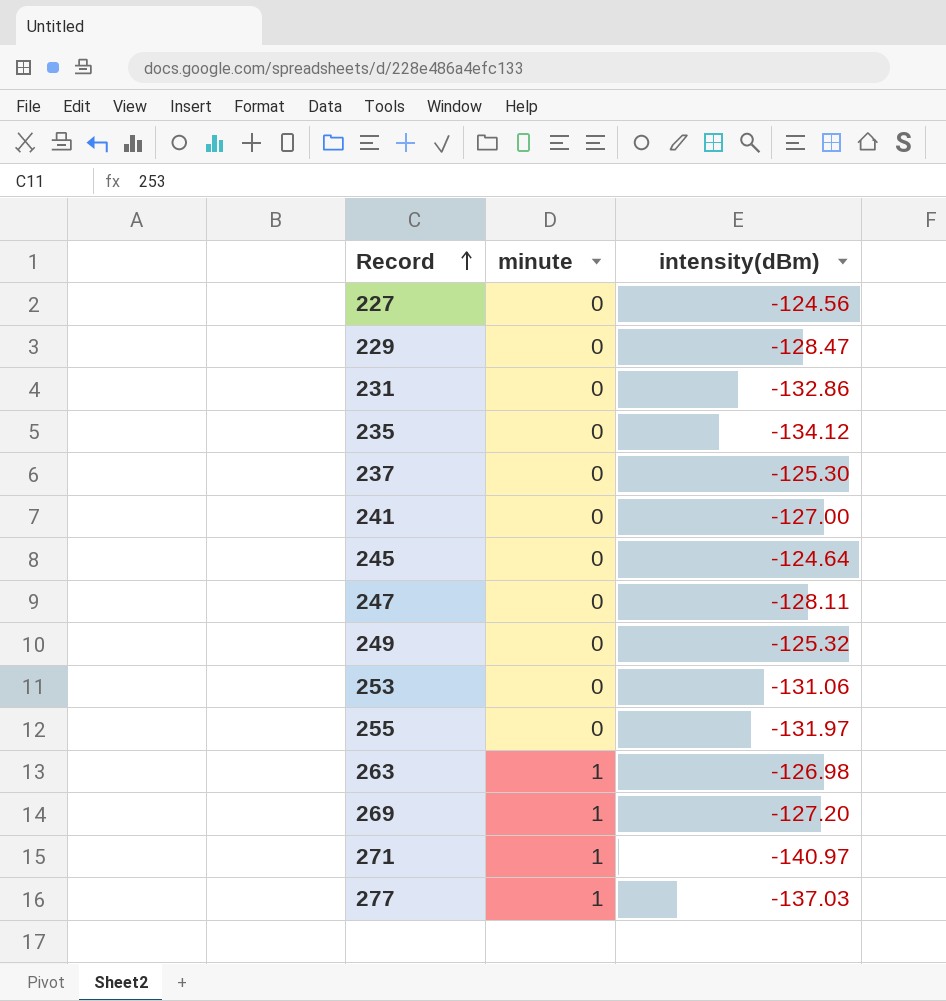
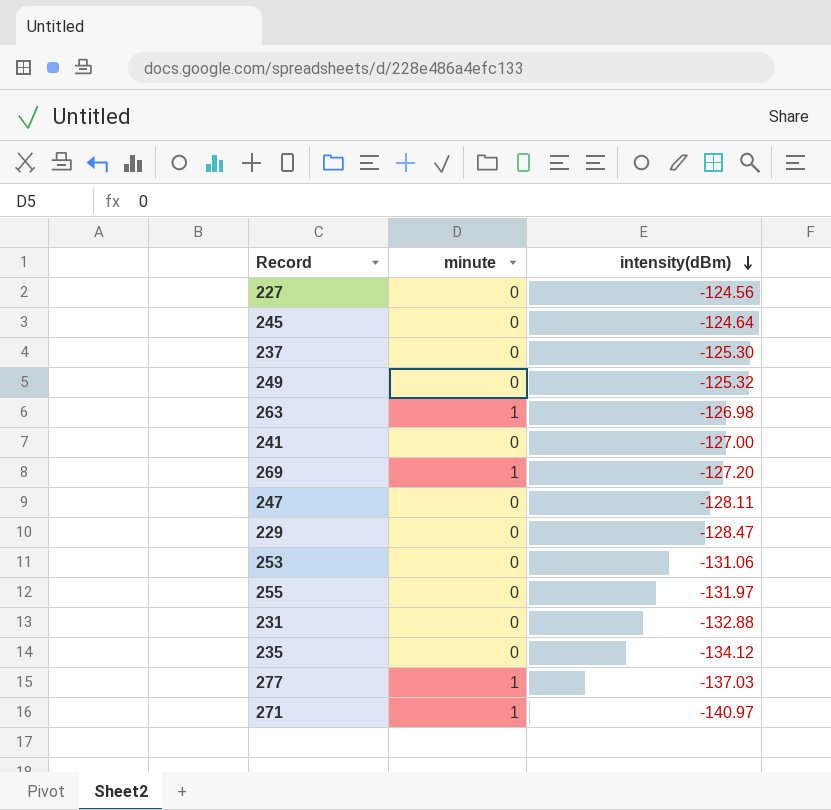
row order: Record ascending -> intensity(dBm) descending
231 | intensity(dBm): -132.86 -> -132.88

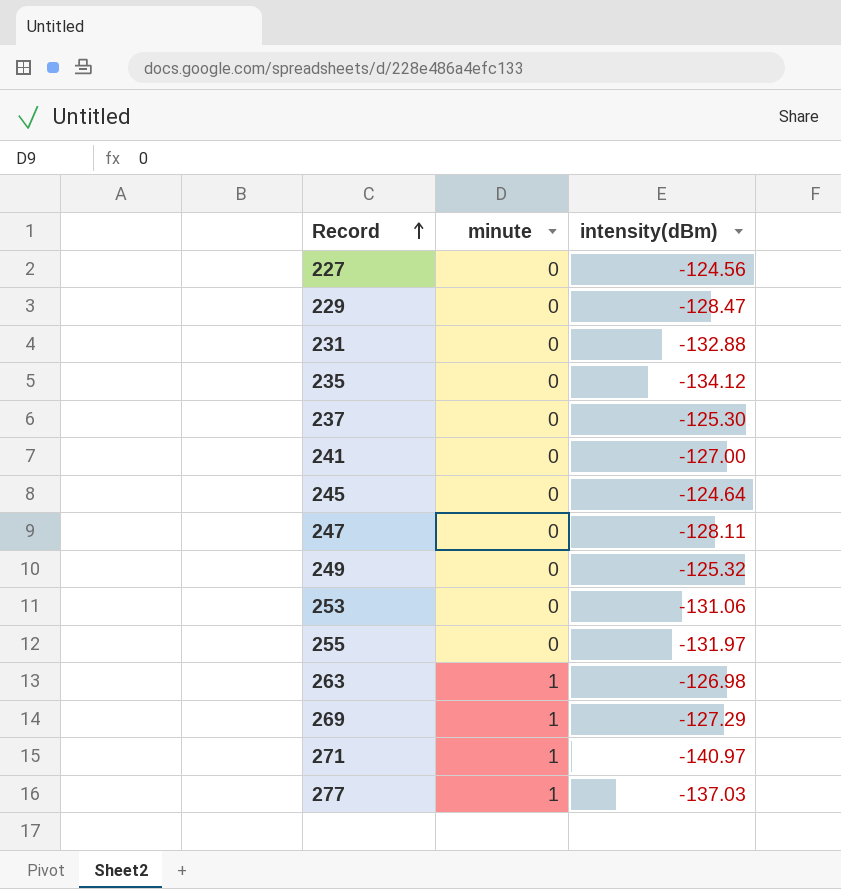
row order: intensity(dBm) descending -> Record ascending
269 | intensity(dBm): -127.20 -> -127.29

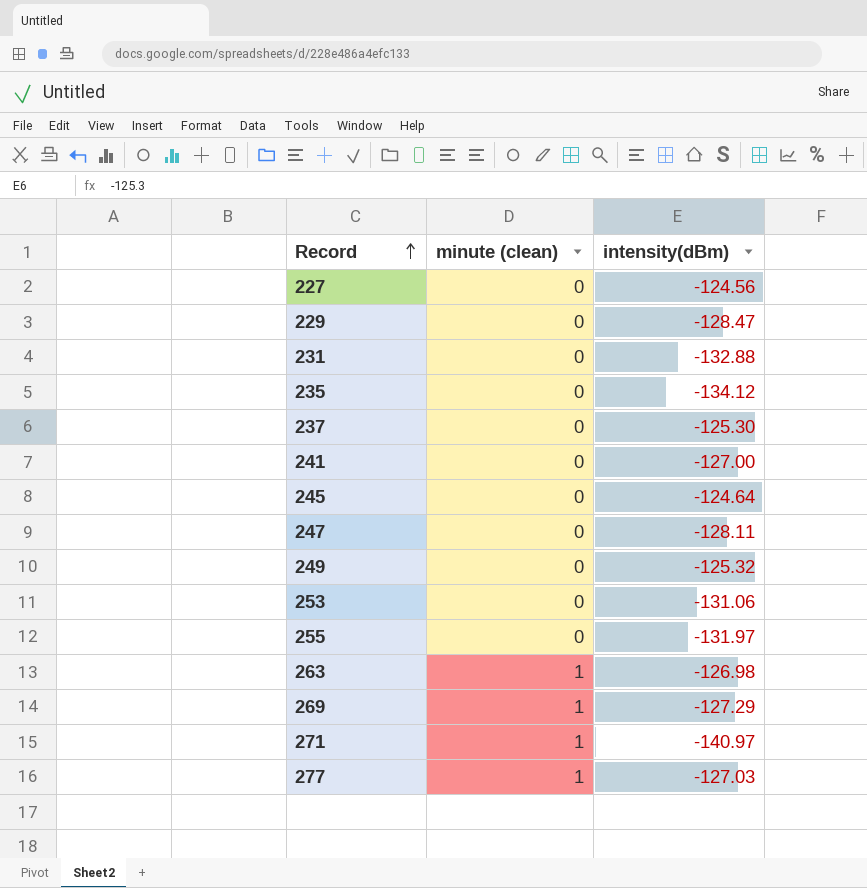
column name: minute -> minute (clean)
277 | intensity(dBm): -137.03 -> -127.03

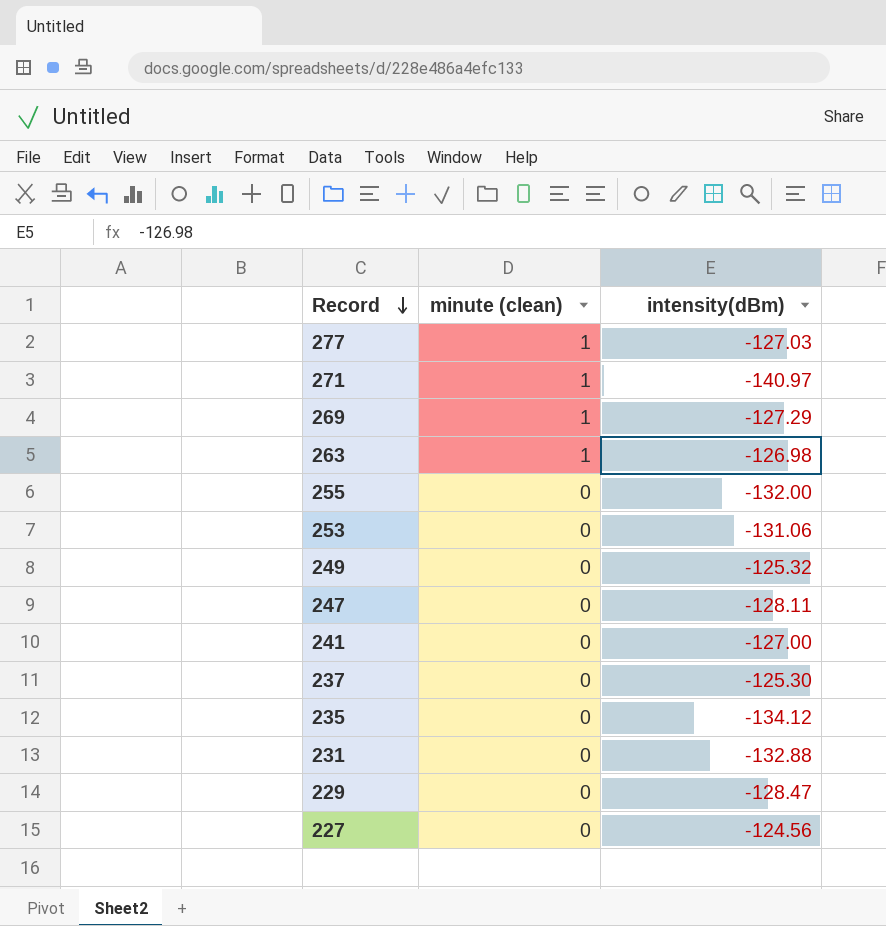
row order: Record ascending -> Record descending
row 245: 0 | -124.64 -> none
255 | intensity(dBm): -131.97 -> -132.00

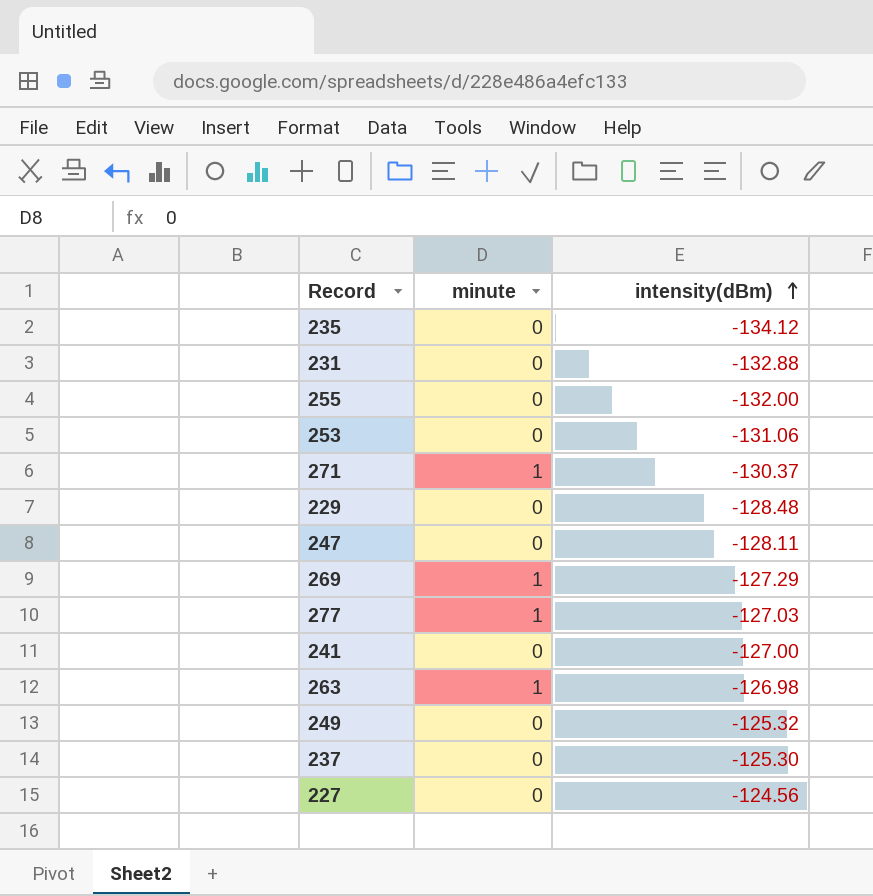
row order: Record descending -> intensity(dBm) ascending
column name: minute (clean) -> minute
271 | intensity(dBm): -140.97 -> -130.37
229 | intensity(dBm): -128.47 -> -128.48

